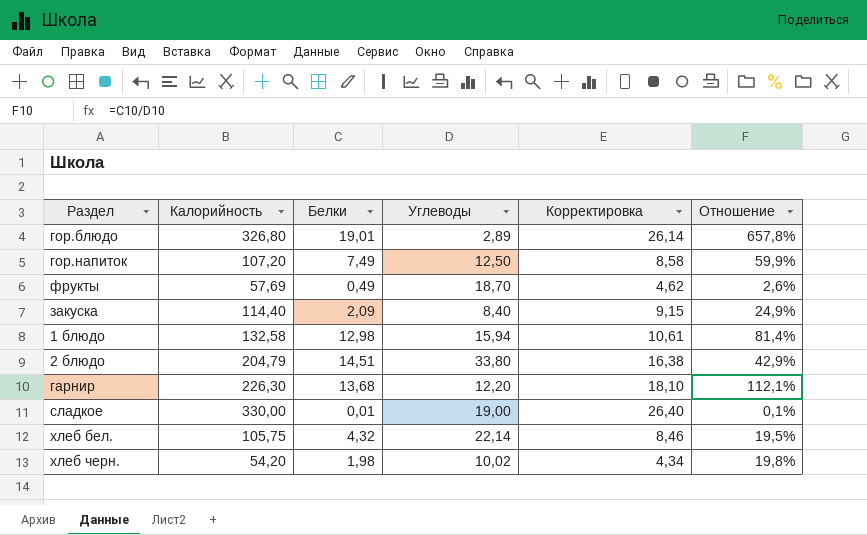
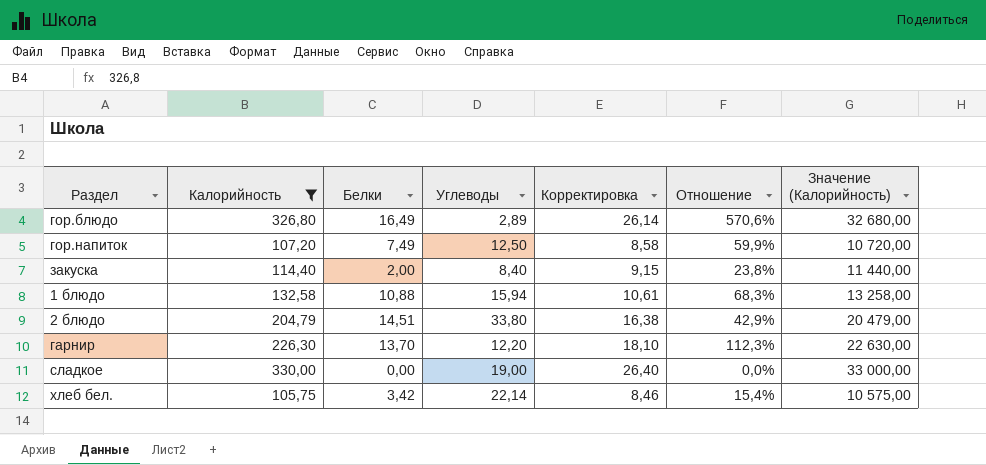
filter: none -> Калорийность >= 105,75
column Значение (Калорийность) | formula: none -> [Калорийность] * 100
гор.блюдо | Белки: 19,01 -> 16,49
гор.блюдо | Отношение: 657,8% -> 570,6%
закуска | Белки: 2,09 -> 2,00
закуска | Отношение: 24,9% -> 23,8%
1 блюдо | Белки: 12,98 -> 10,88
1 блюдо | Отношение: 81,4% -> 68,3%
гарнир | Белки: 13,68 -> 13,70
гарнир | Отношение: 112,1% -> 112,3%
сладкое | Белки: 0,01 -> 0,00
сладкое | Отношение: 0,1% -> 0,0%
хлеб бел. | Белки: 4,32 -> 3,42
хлеб бел. | Отношение: 19,5% -> 15,4%

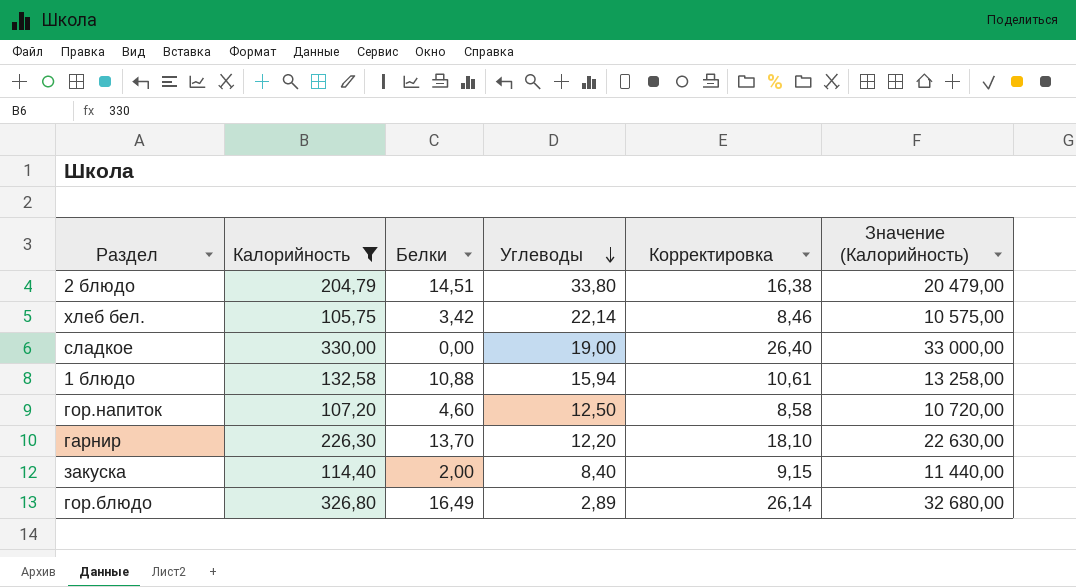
row order: none -> Углеводы descending
column Отношение | formula: [Белки] / [Углеводы] -> none
гор.напиток | Белки: 7,49 -> 4,60

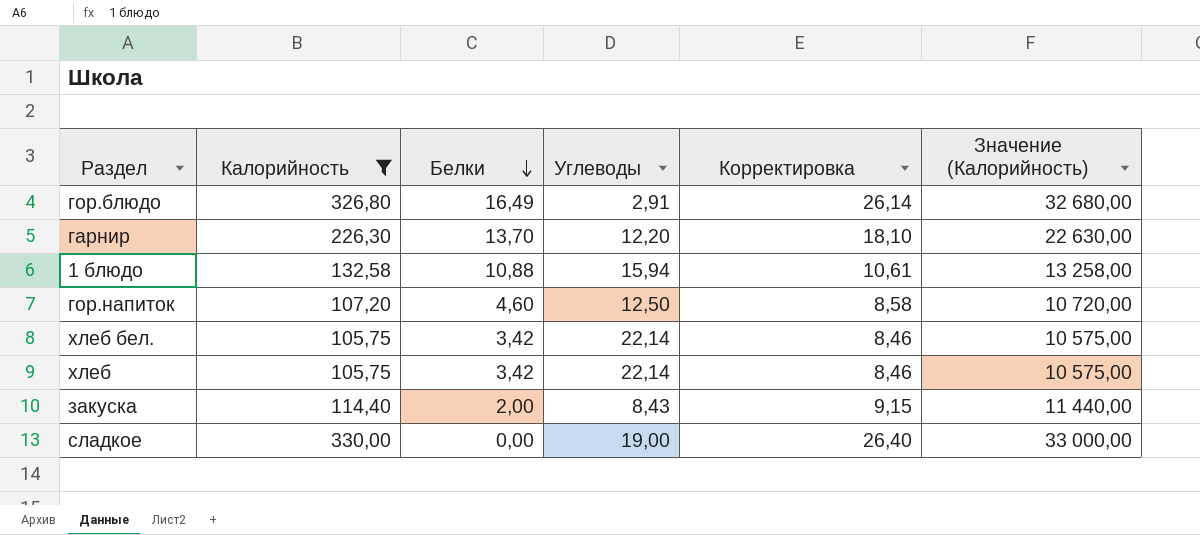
row order: Углеводы descending -> Белки descending
row 2 блюдо: 204,79 | 14,51 | 33,80 | 16,38 | 20 479,00 -> none
гор.блюдо | Углеводы: 2,89 -> 2,91
row хлеб: none -> 105,75 | 3,42 | 22,14 | 8,46 | 10 575,00
закуска | Углеводы: 8,40 -> 8,43

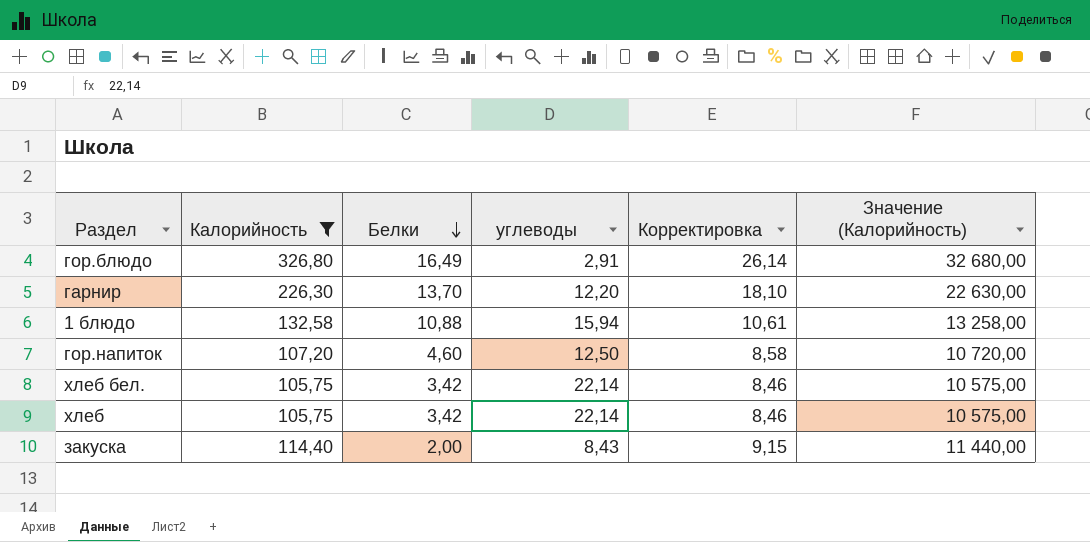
column name: Углеводы -> углеводы
row сладкое: 330,00 | 0,00 | 19,00 | 26,40 | 33 000,00 -> none

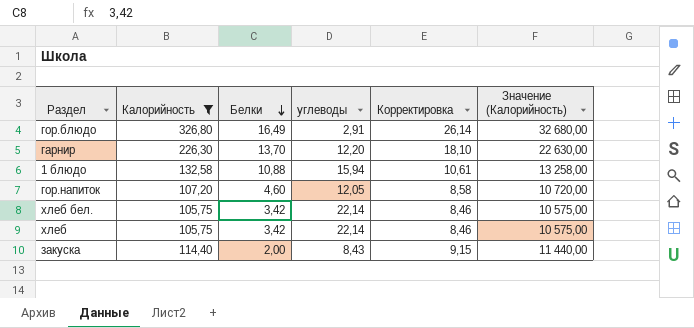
гор.напиток | углеводы: 12,50 -> 12,05

